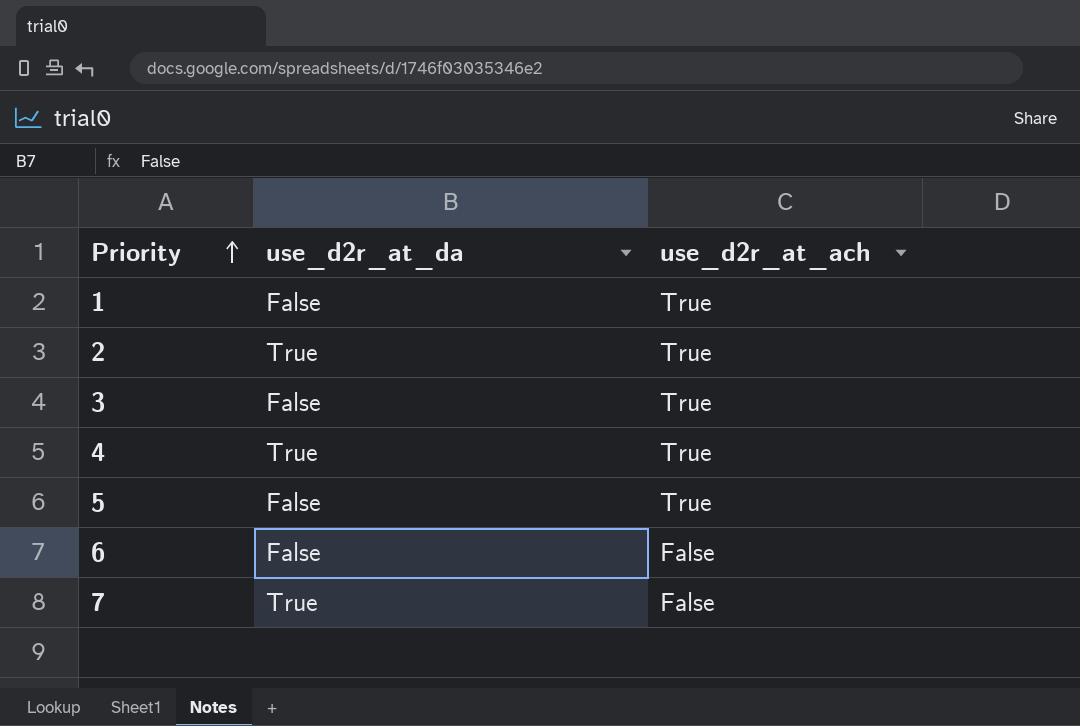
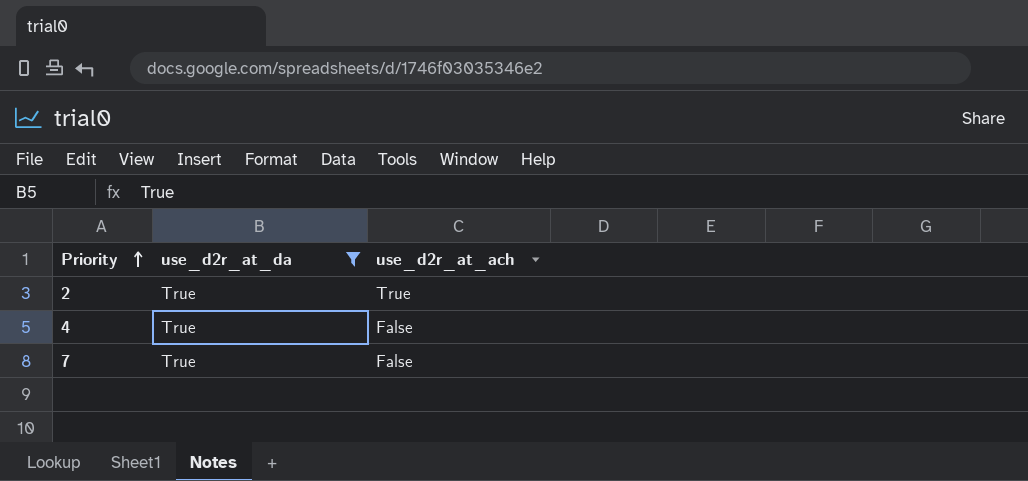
filter: none -> use_d2r_at_da = True
4 | use_d2r_at_ach: True -> False

